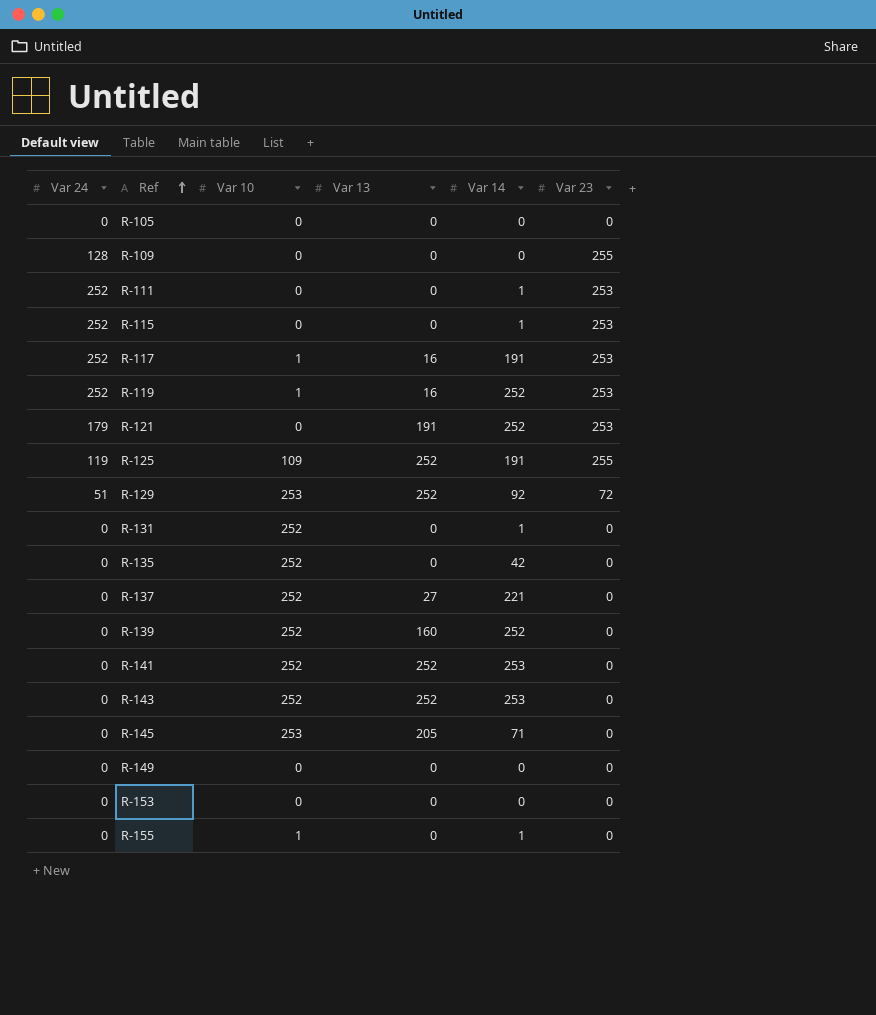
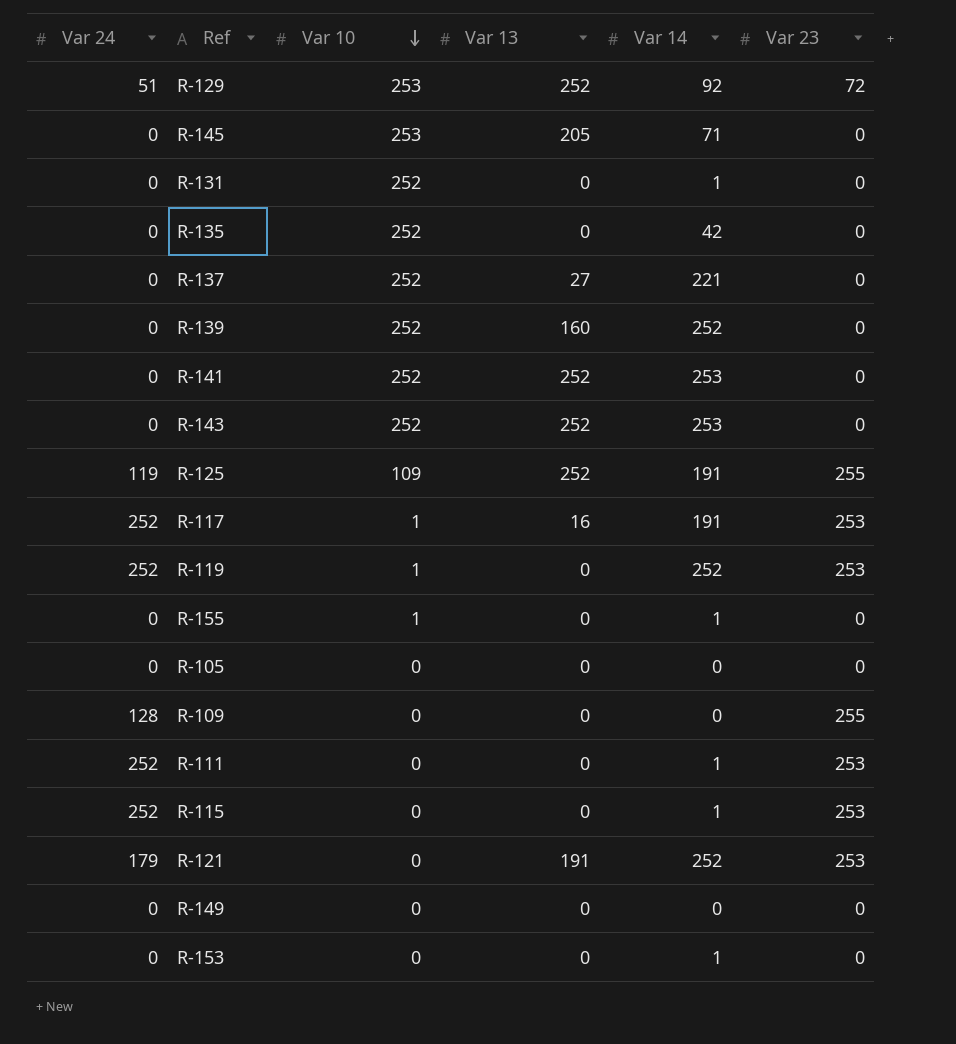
row order: Ref ascending -> Var 10 descending
R-119 | Var 13: 16 -> 0
R-153 | Var 14: 0 -> 1

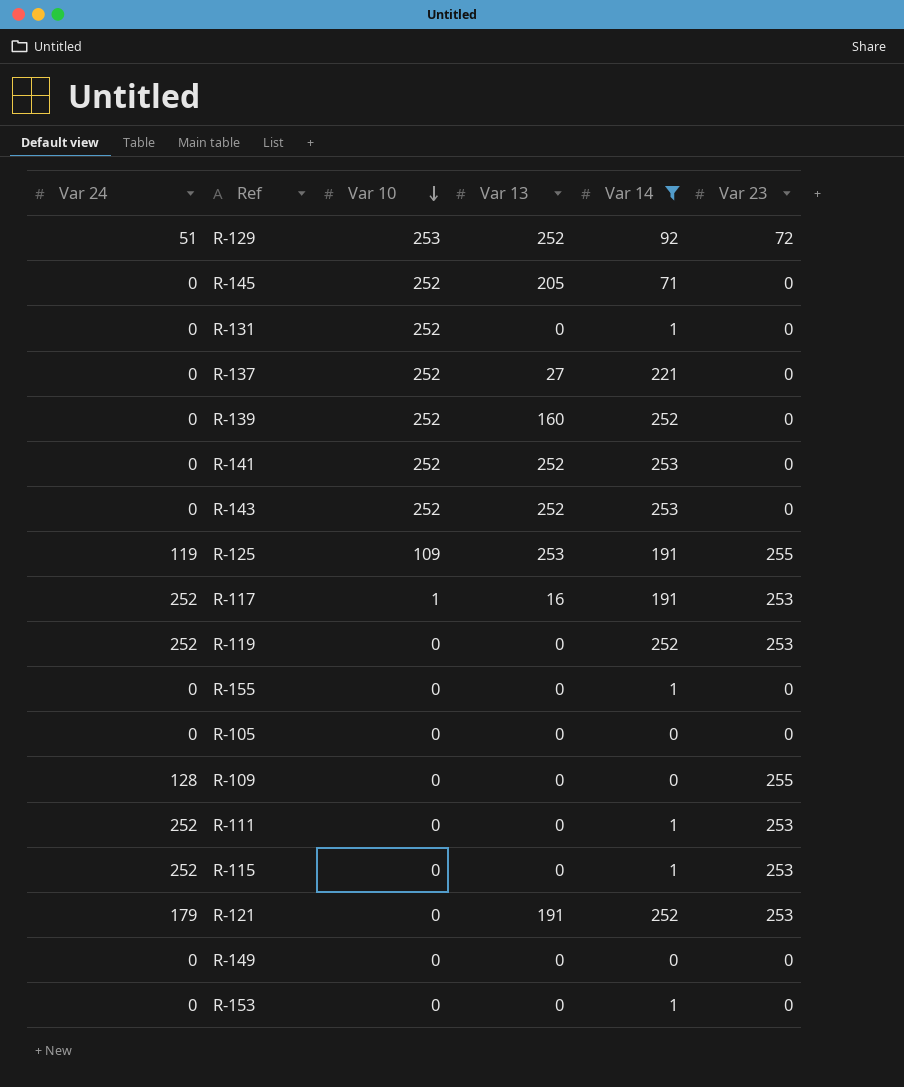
filter: none -> Var 14 != 42
R-145 | Var 10: 253 -> 252
R-125 | Var 13: 252 -> 253
R-119 | Var 10: 1 -> 0
R-155 | Var 10: 1 -> 0

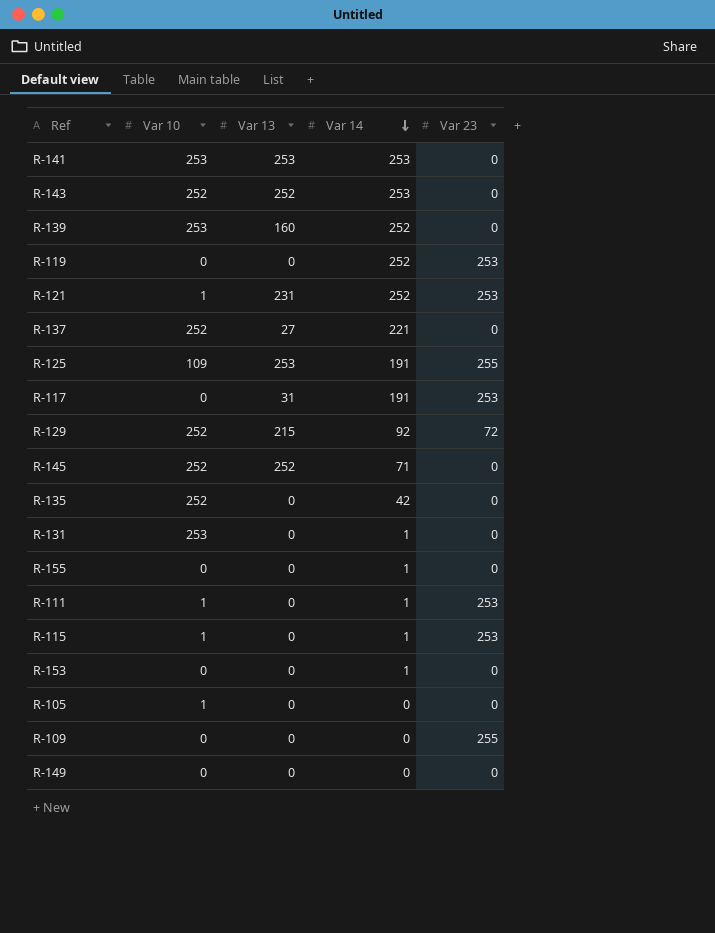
filter: Var 14 != 42 -> none
row order: Var 10 descending -> Var 14 descending
column Var 24 | position: 1 -> none
R-141 | Var 10: 252 -> 253
R-141 | Var 13: 252 -> 253
R-139 | Var 10: 252 -> 253
R-121 | Var 10: 0 -> 1
R-121 | Var 13: 191 -> 231
R-117 | Var 10: 1 -> 0
R-117 | Var 13: 16 -> 31
R-129 | Var 10: 253 -> 252
R-129 | Var 13: 252 -> 215
R-145 | Var 13: 205 -> 252
R-131 | Var 10: 252 -> 253
R-111 | Var 10: 0 -> 1
R-115 | Var 10: 0 -> 1
R-105 | Var 10: 0 -> 1

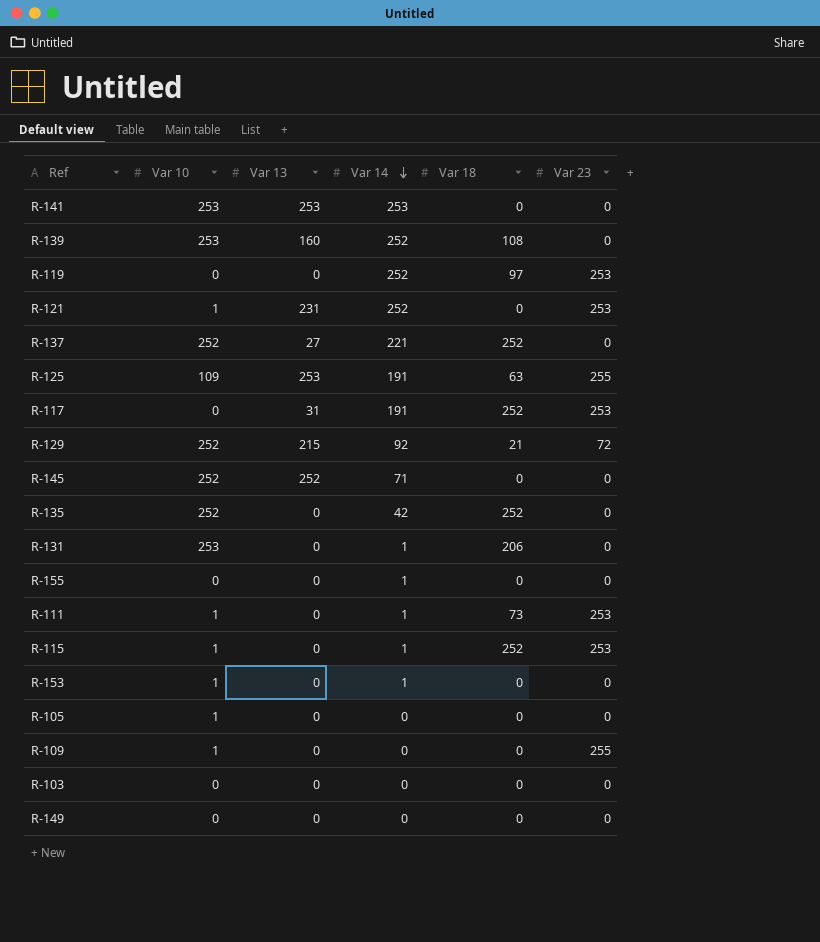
column Var 18 | position: none -> 5
row R-143: 252 | 252 | 253 | 0 -> none
R-153 | Var 10: 0 -> 1
R-109 | Var 10: 0 -> 1
row R-103: none -> 0 | 0 | 0 | 0 | 0

